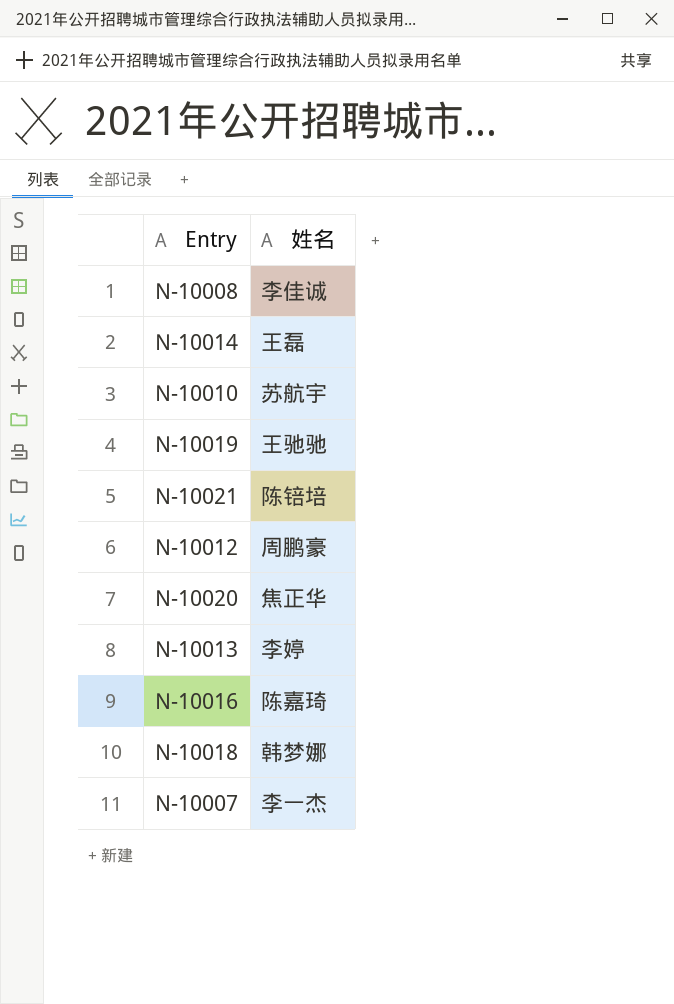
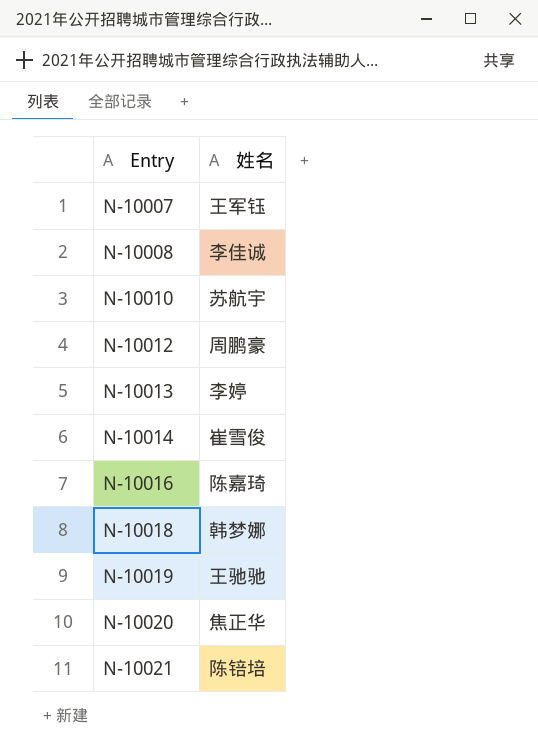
row order: none -> Entry ascending
N-10007 | 姓名: 李一杰 -> 王军钰
N-10014 | 姓名: 王磊 -> 崔雪俊

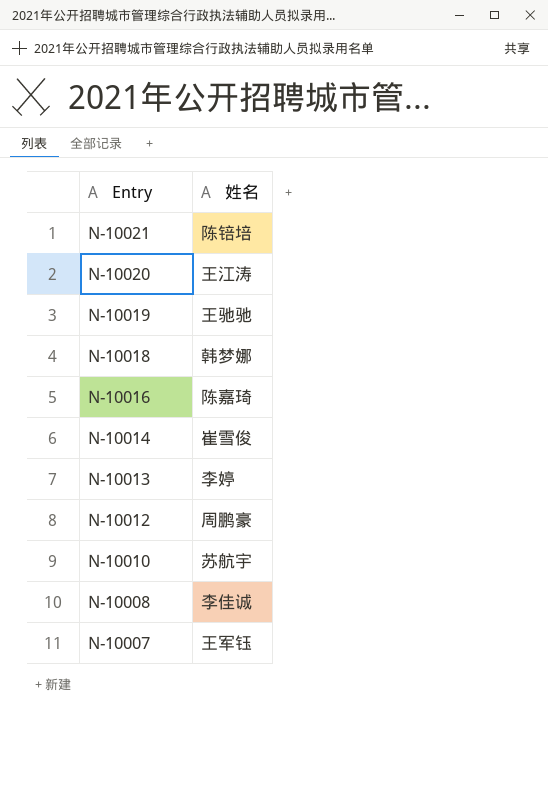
row order: Entry ascending -> Entry descending
N-10020 | 姓名: 焦正华 -> 王江涛

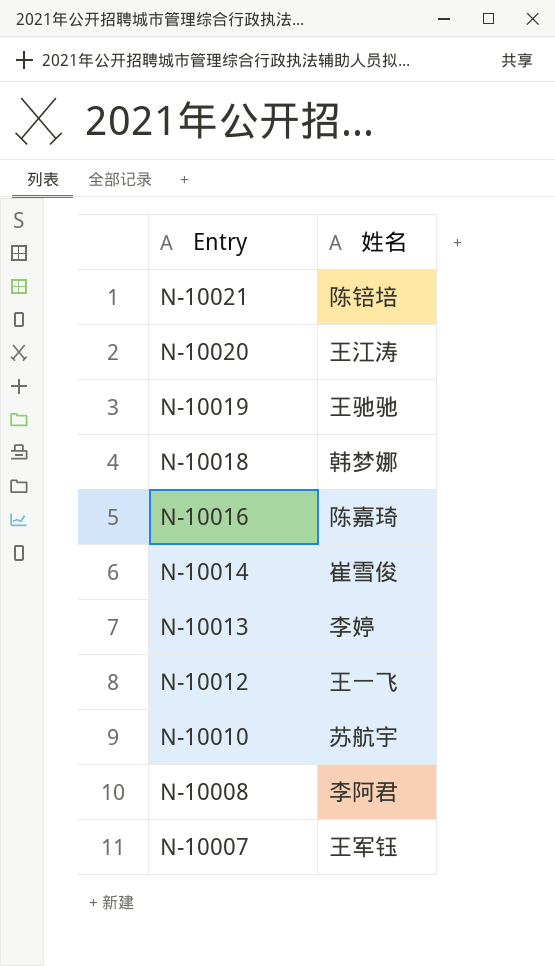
N-10012 | 姓名: 周鹏豪 -> 王一飞
N-10008 | 姓名: 李佳诚 -> 李阿君

